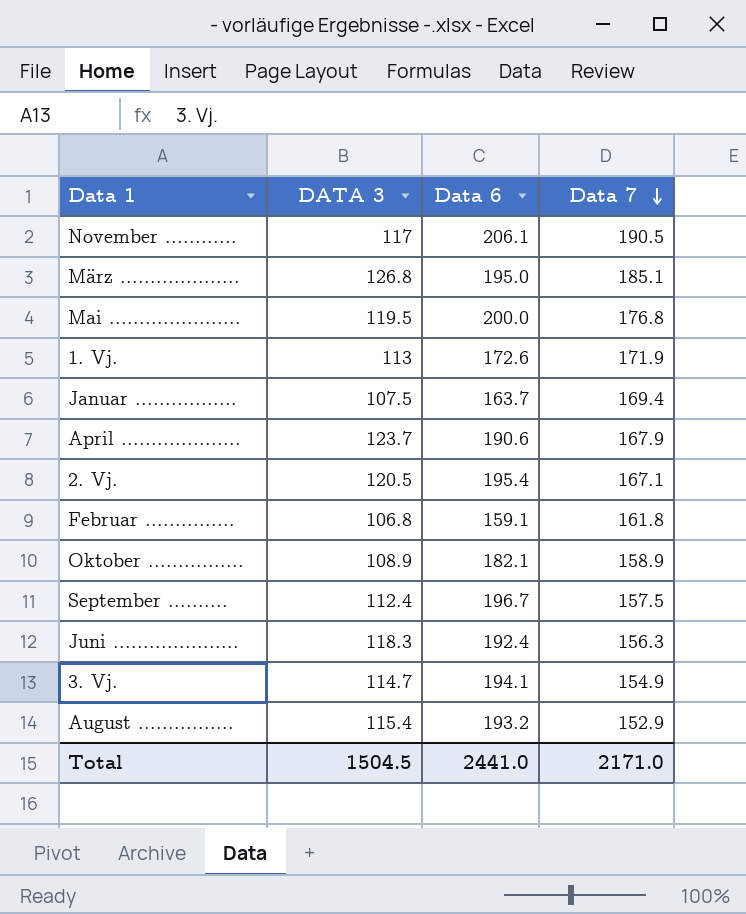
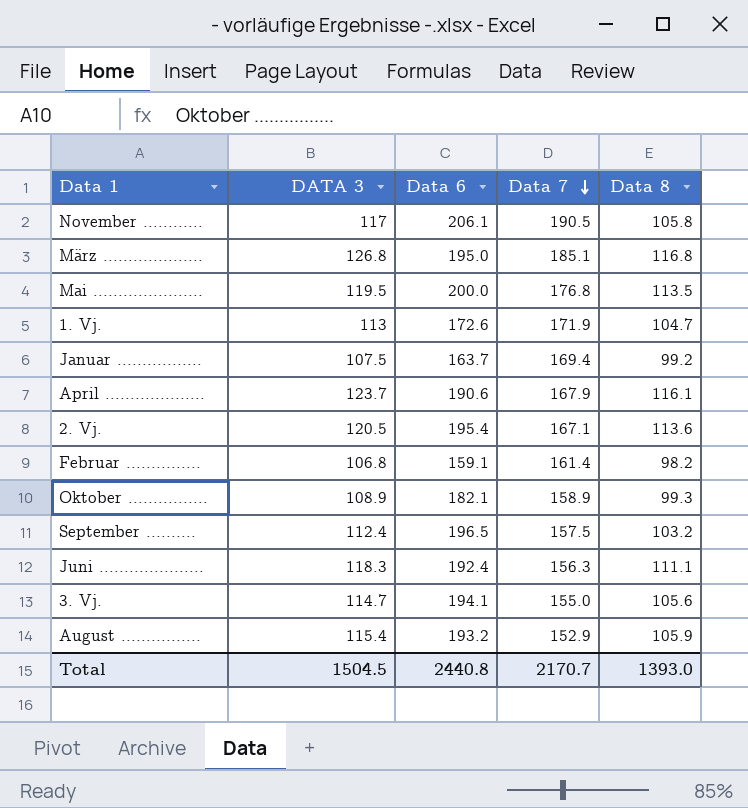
column Data 8 | position: none -> 5
Februar ............... | Data 7: 161.8 -> 161.4
September .......... | Data 6: 196.7 -> 196.5
3. Vj. | Data 7: 154.9 -> 155.0
Total | Data 6: 2441.0 -> 2440.8
Total | Data 7: 2171.0 -> 2170.7

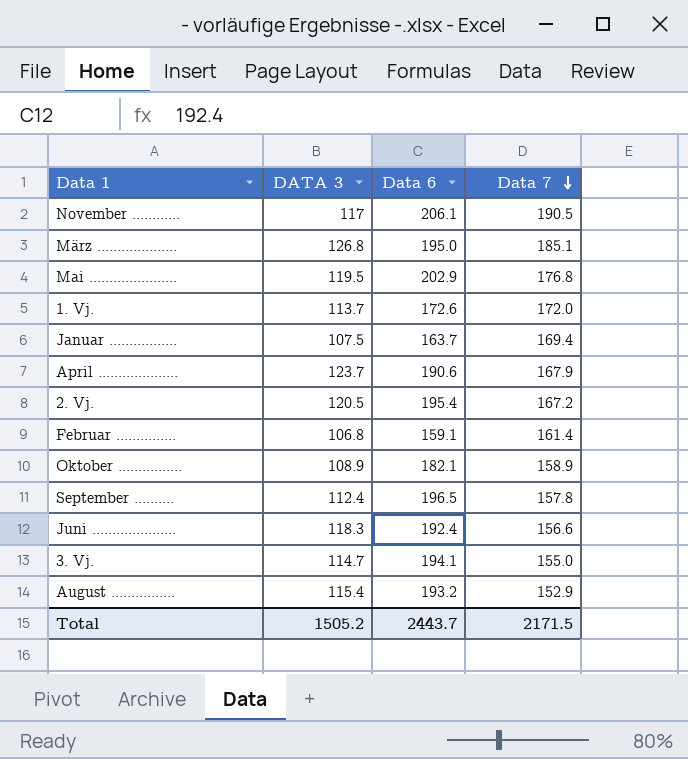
column Data 8 | position: 5 -> none
Mai ...................... | Data 6: 200.0 -> 202.9
1. Vj. | DATA 3: 113 -> 113.7
1. Vj. | Data 7: 171.9 -> 172.0
2. Vj. | Data 7: 167.1 -> 167.2
September .......... | Data 7: 157.5 -> 157.8
Juni ..................... | Data 7: 156.3 -> 156.6
Total | DATA 3: 1504.5 -> 1505.2
Total | Data 6: 2440.8 -> 2443.7
Total | Data 7: 2170.7 -> 2171.5

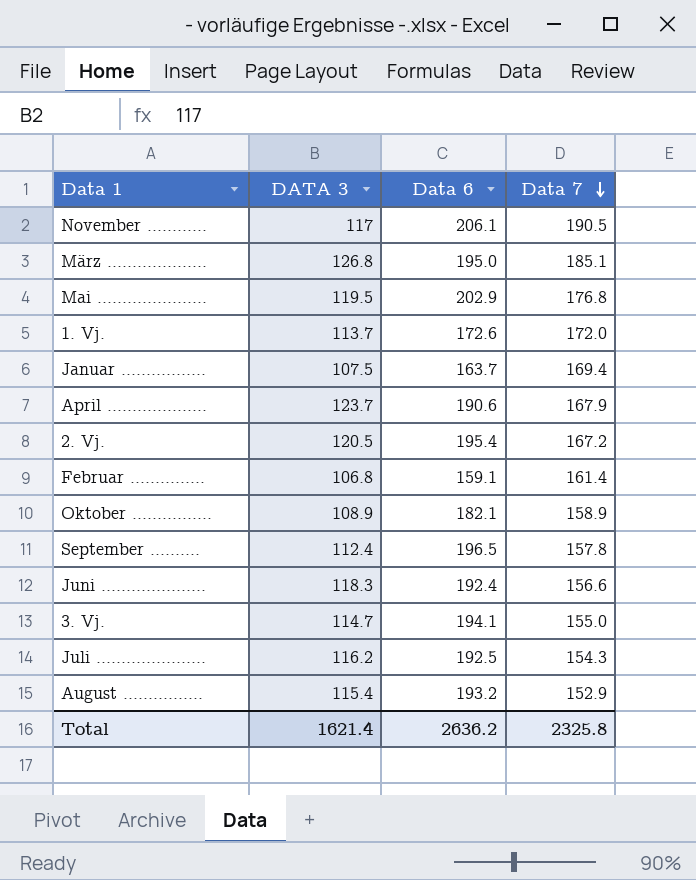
row Juli ......................: none -> 116.2 | 192.5 | 154.3
Total | DATA 3: 1505.2 -> 1621.4
Total | Data 6: 2443.7 -> 2636.2
Total | Data 7: 2171.5 -> 2325.8

